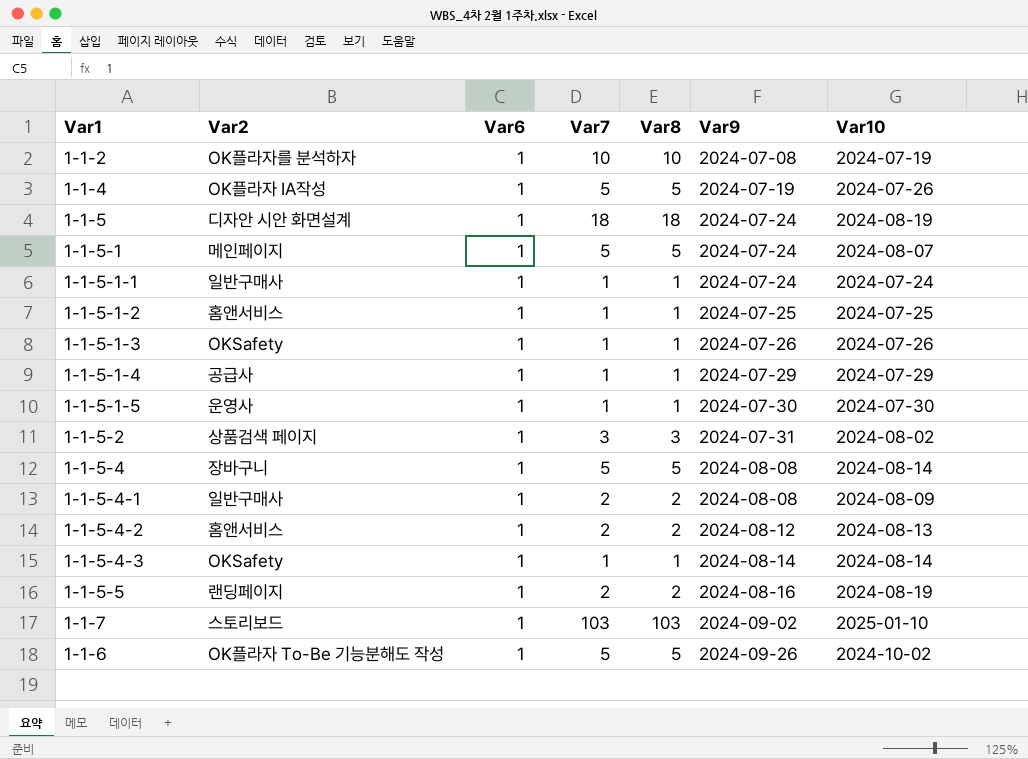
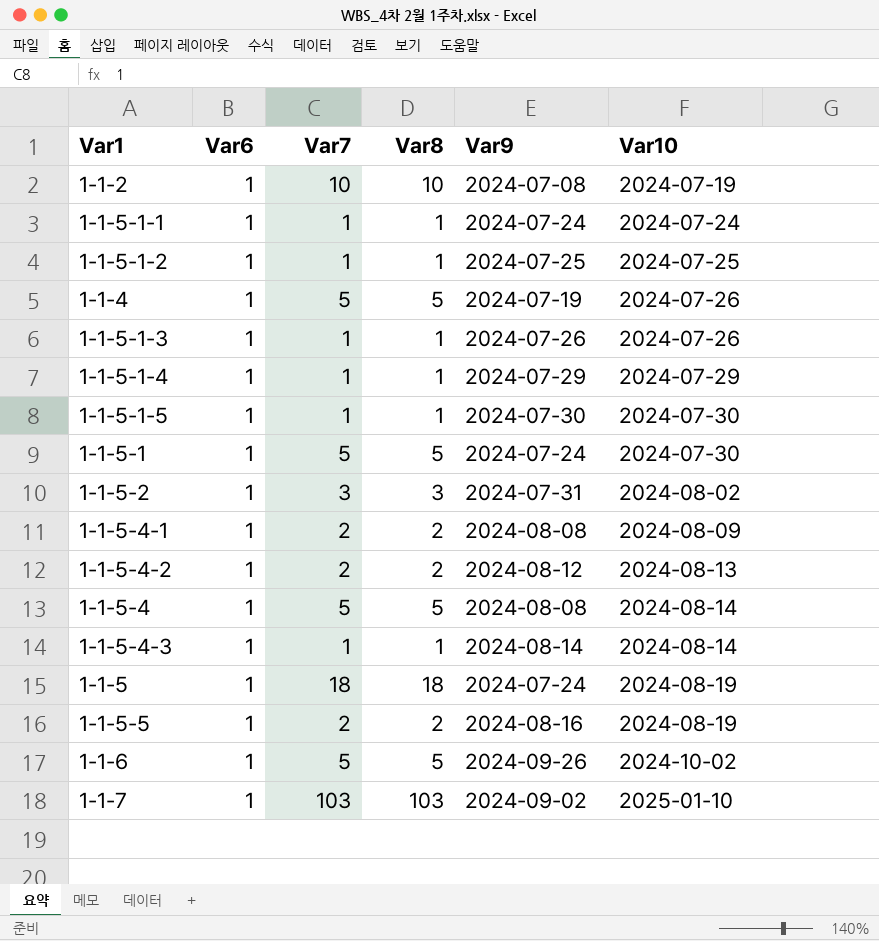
row order: Var9 ascending -> Var10 ascending
column Var2 | position: 2 -> none
1-1-5-1 | Var10: 2024-08-07 -> 2024-07-30

